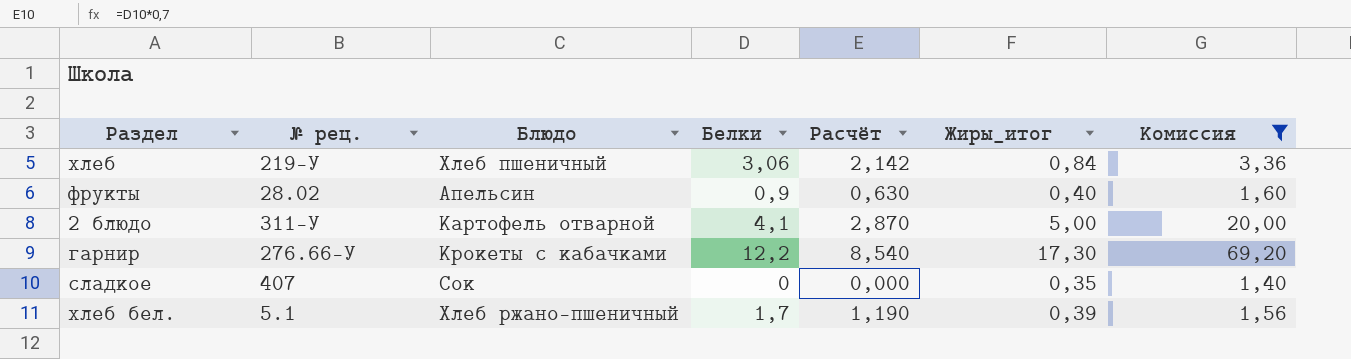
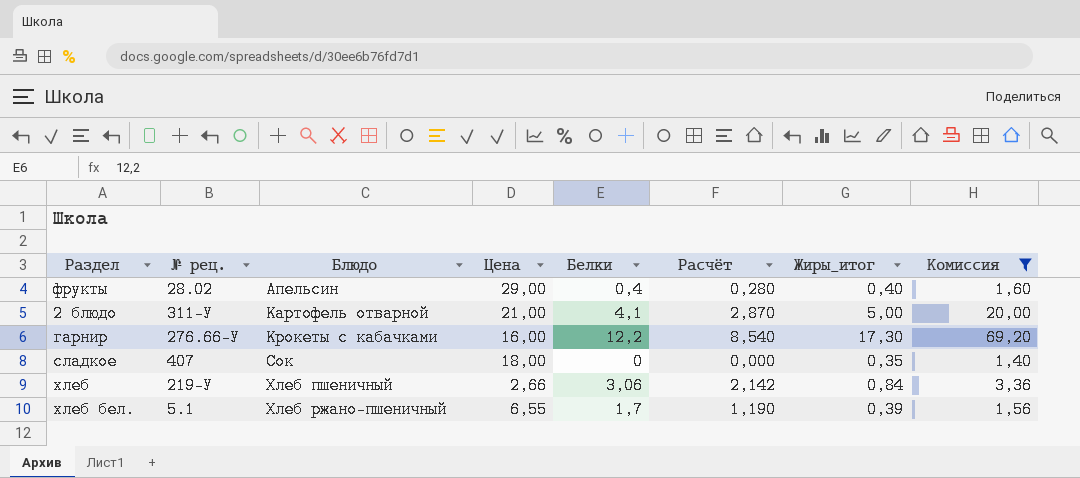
row order: none -> Блюдо ascending
column Цена | position: none -> 4
фрукты | Белки: 0,9 -> 0,4
фрукты | Расчёт: 0,630 -> 0,280

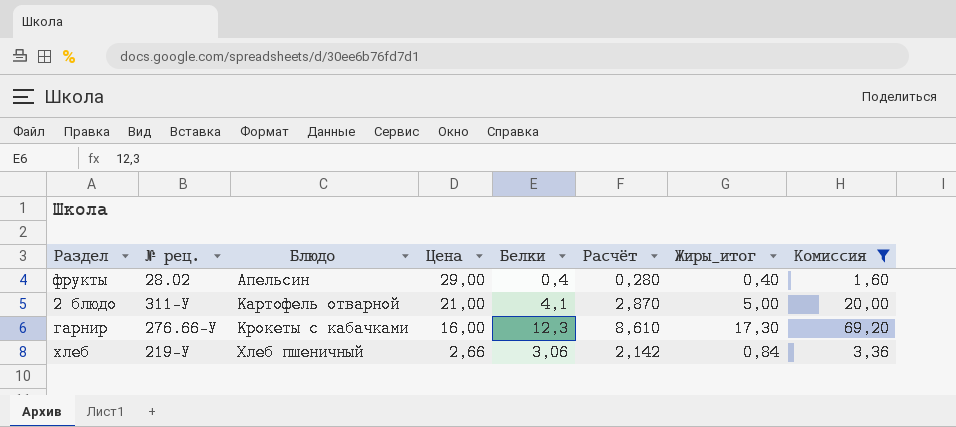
row сладкое: 407 | Сок | 18,00 | 0 | 0,000 | 0,35 | 1,40 -> none
row хлеб бел.: 5.1 | Хлеб ржано-пшеничный | 6,55 | 1,7 | 1,190 | 0,39 | 1,56 -> none
гарнир | Белки: 12,2 -> 12,3
гарнир | Расчёт: 8,540 -> 8,610

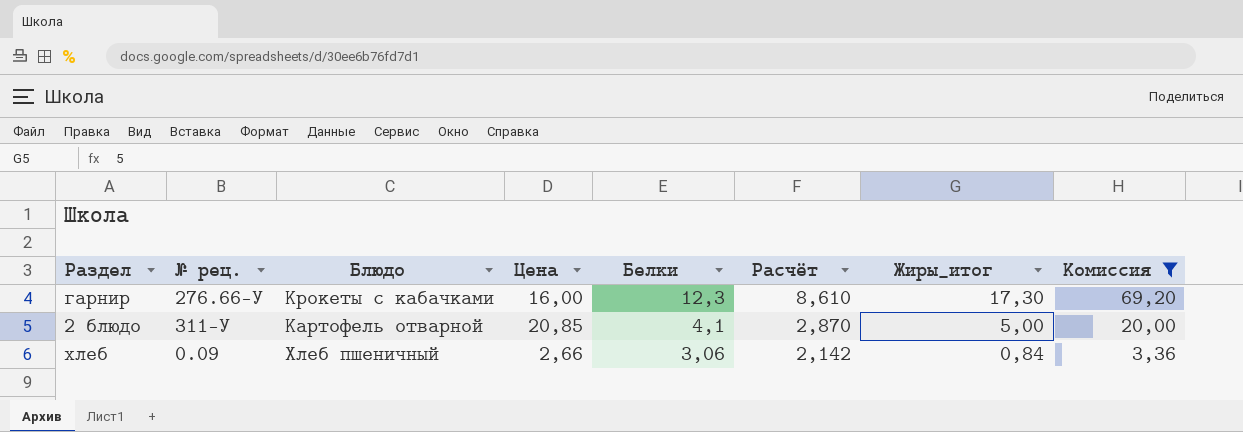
row order: Блюдо ascending -> Белки descending
row фрукты: 28.02 | Апельсин | 29,00 | 0,4 | 0,280 | 0,40 | 1,60 -> none
2 блюдо | Цена: 21,00 -> 20,85
хлеб | № рец.: 219-У -> 0.09

